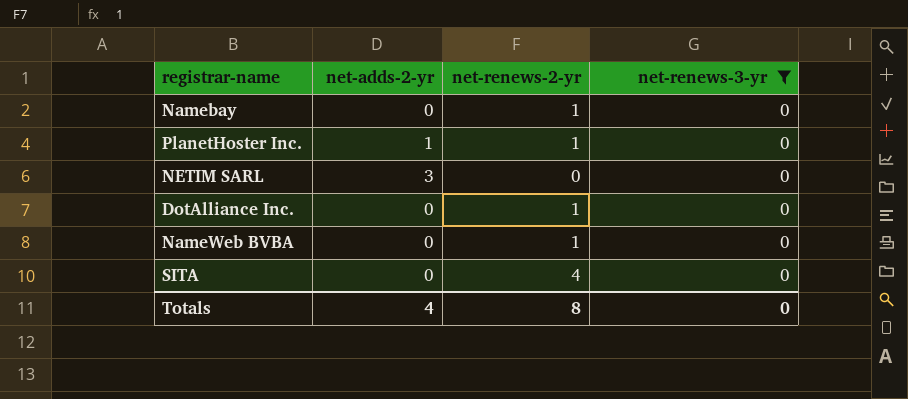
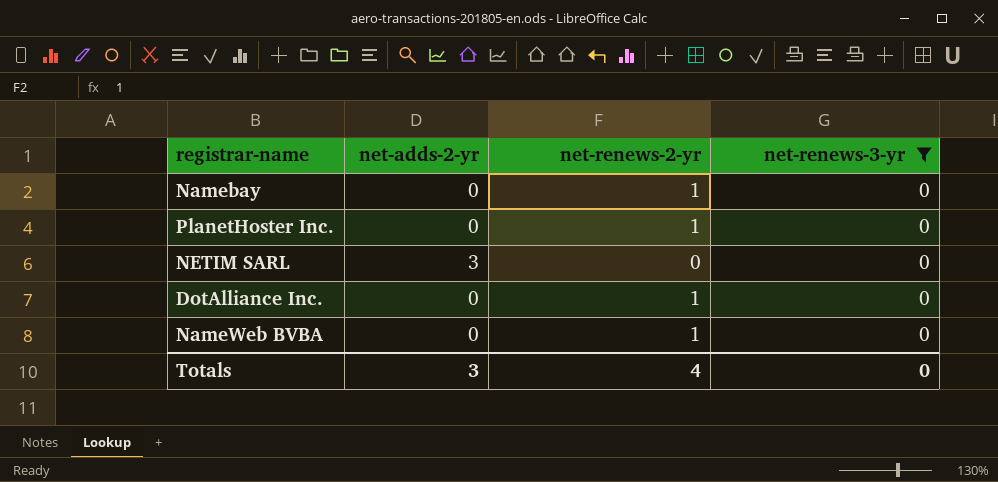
row SITA: 0 | 4 | 0 -> none
PlanetHoster Inc. | net-adds-2-yr: 1 -> 0
Totals | net-adds-2-yr: 4 -> 3
Totals | net-renews-2-yr: 8 -> 4

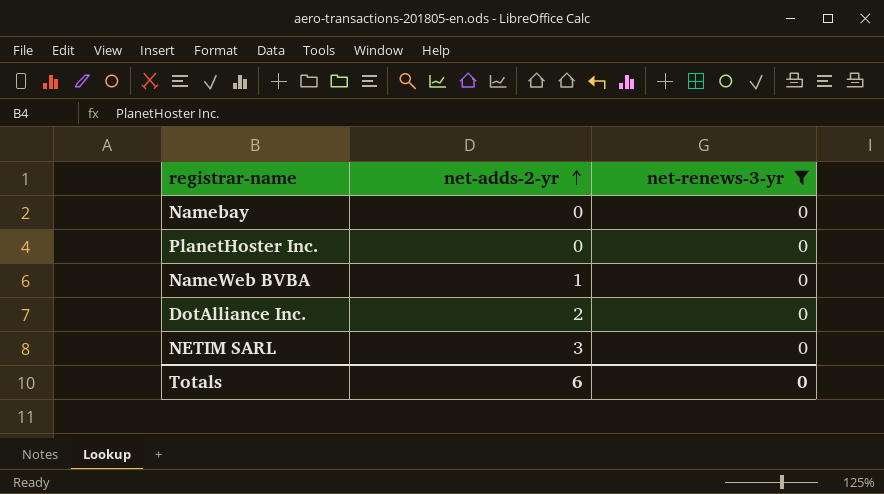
row order: none -> net-adds-2-yr ascending
column net-renews-2-yr | position: 3 -> none
NameWeb BVBA | net-adds-2-yr: 0 -> 1
DotAlliance Inc. | net-adds-2-yr: 0 -> 2
Totals | net-adds-2-yr: 3 -> 6

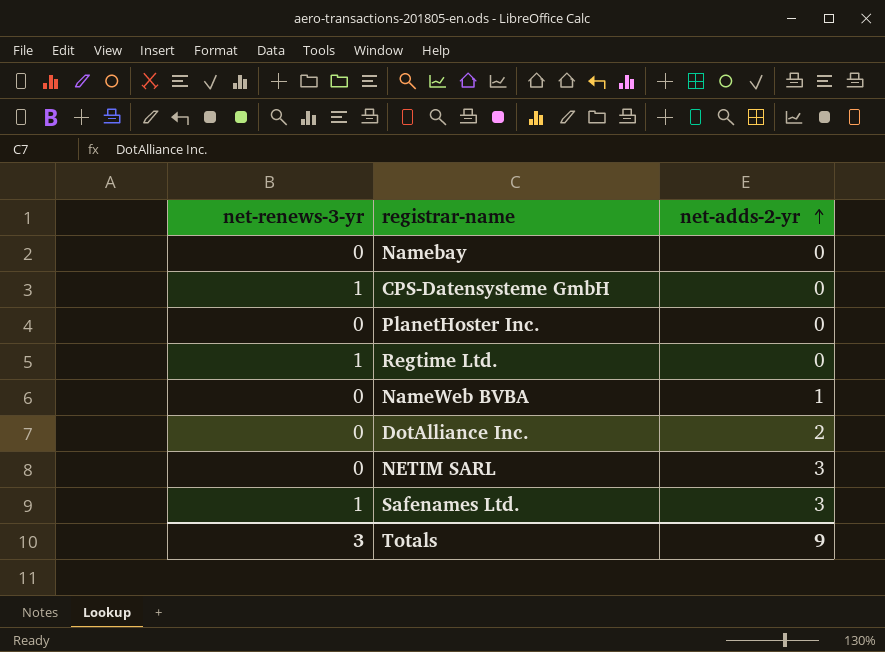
filter: net-renews-3-yr = 0 -> none
column net-renews-3-yr | position: 3 -> 1
Totals | net-renews-3-yr: 0 -> 3
Totals | net-adds-2-yr: 6 -> 9

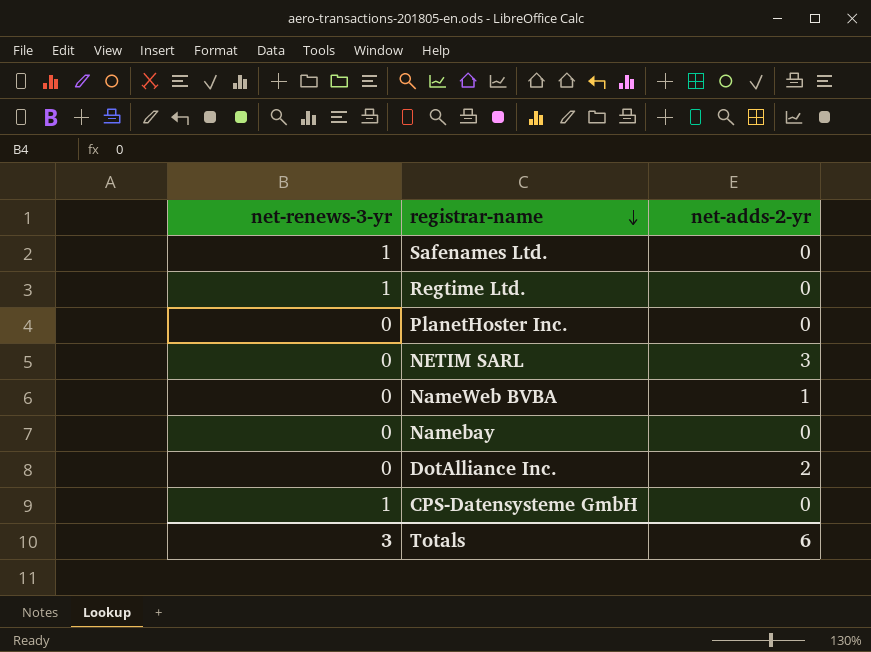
row order: net-adds-2-yr ascending -> registrar-name descending
Safenames Ltd. | net-adds-2-yr: 3 -> 0
Totals | net-adds-2-yr: 9 -> 6

